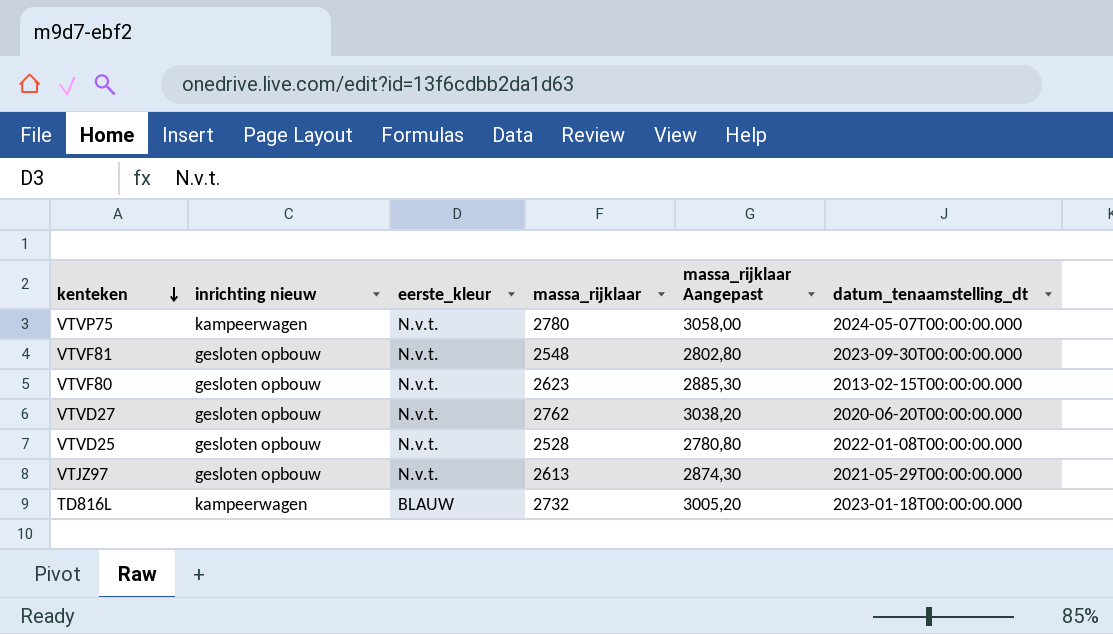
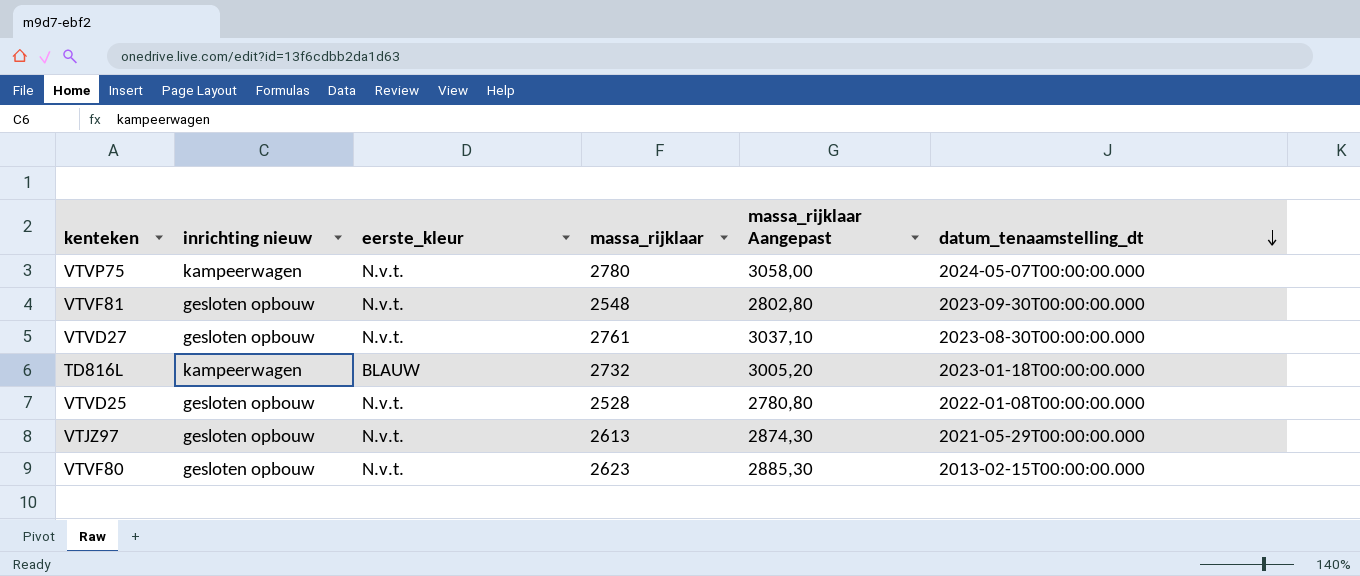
row order: kenteken descending -> datum_tenaamstelling_dt descending
VTVD27 | massa_rijklaar: 2762 -> 2761
VTVD27 | massa_rijklaar Aangepast: 3038,20 -> 3037,10
VTVD27 | datum_tenaamstelling_dt: 2020-06-20T00:00:00.000 -> 2023-08-30T00:00:00.000

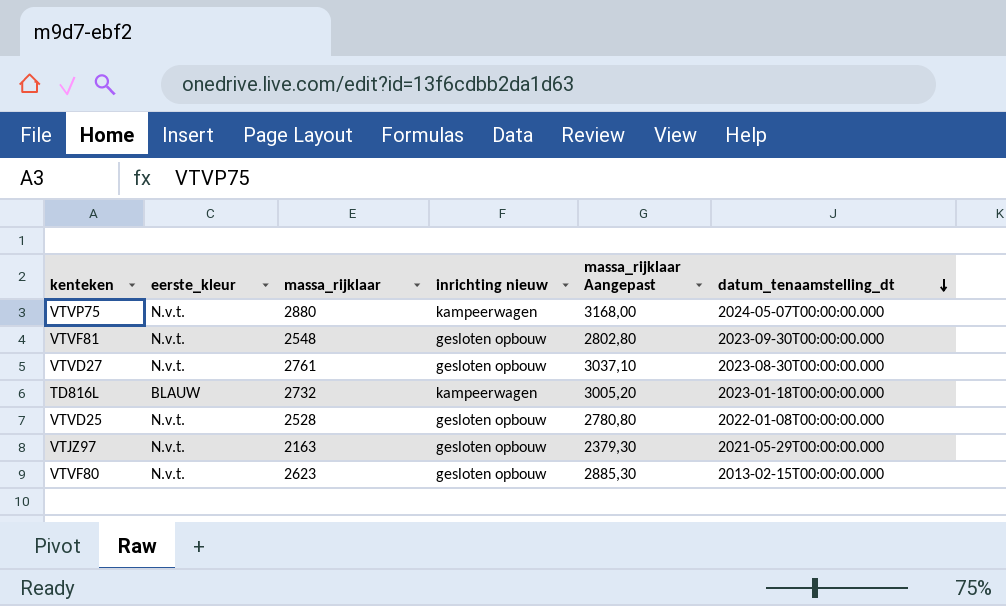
column inrichting nieuw | position: 2 -> 4
VTVP75 | massa_rijklaar: 2780 -> 2880
VTVP75 | massa_rijklaar Aangepast: 3058,00 -> 3168,00
VTJZ97 | massa_rijklaar: 2613 -> 2163
VTJZ97 | massa_rijklaar Aangepast: 2874,30 -> 2379,30

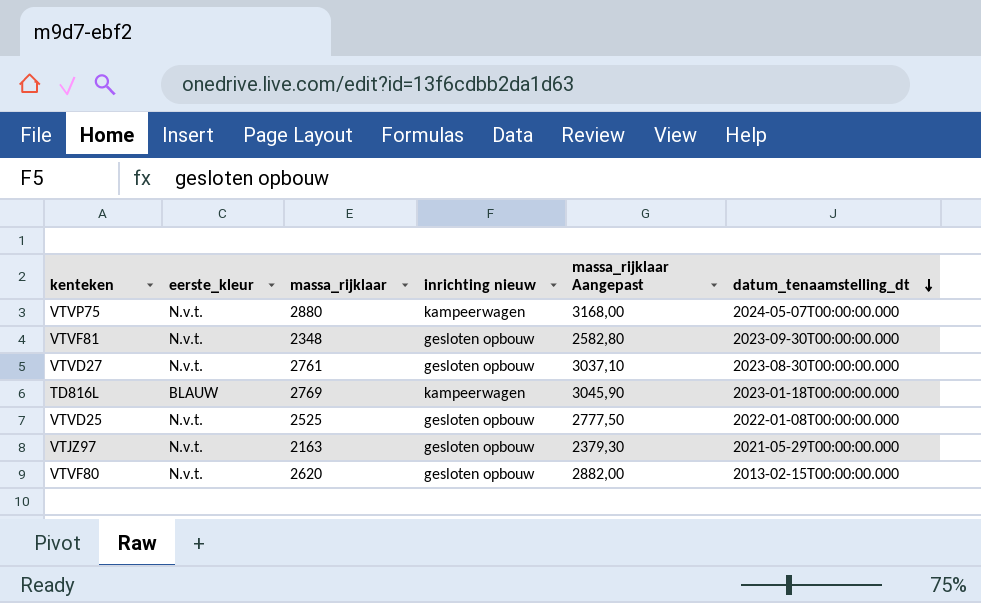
VTVF81 | massa_rijklaar: 2548 -> 2348
VTVF81 | massa_rijklaar Aangepast: 2802,80 -> 2582,80
TD816L | massa_rijklaar: 2732 -> 2769
TD816L | massa_rijklaar Aangepast: 3005,20 -> 3045,90
VTVD25 | massa_rijklaar: 2528 -> 2525
VTVD25 | massa_rijklaar Aangepast: 2780,80 -> 2777,50
VTVF80 | massa_rijklaar: 2623 -> 2620
VTVF80 | massa_rijklaar Aangepast: 2885,30 -> 2882,00

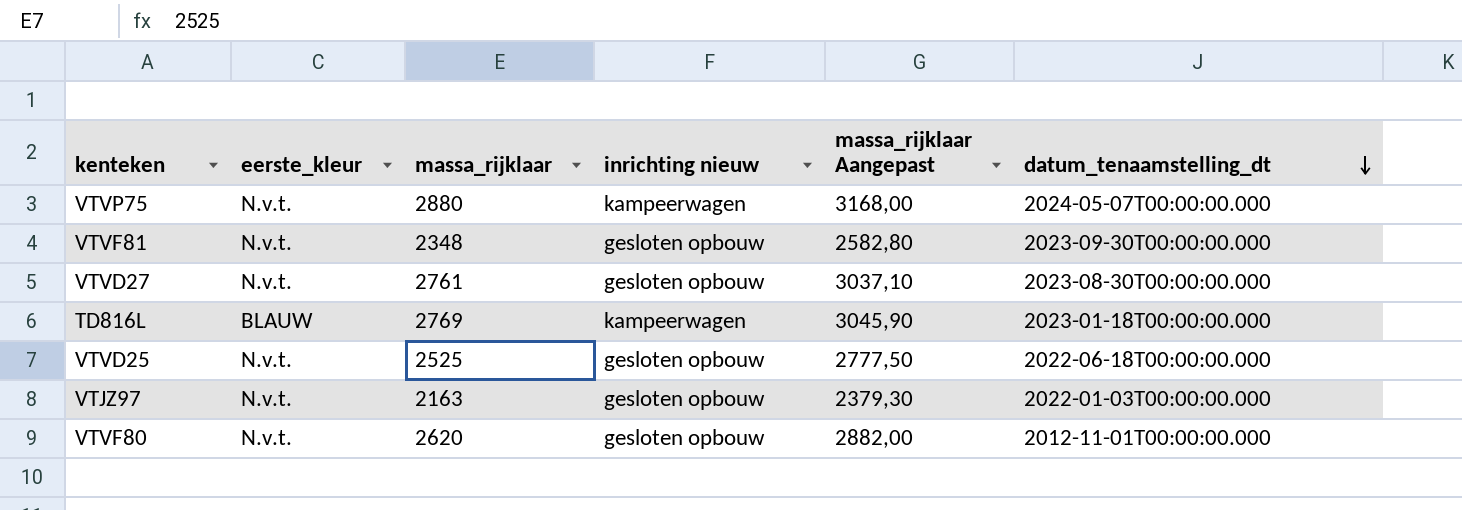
VTVD25 | datum_tenaamstelling_dt: 2022-01-08T00:00:00.000 -> 2022-06-18T00:00:00.000
VTJZ97 | datum_tenaamstelling_dt: 2021-05-29T00:00:00.000 -> 2022-01-03T00:00:00.000
VTVF80 | datum_tenaamstelling_dt: 2013-02-15T00:00:00.000 -> 2012-11-01T00:00:00.000

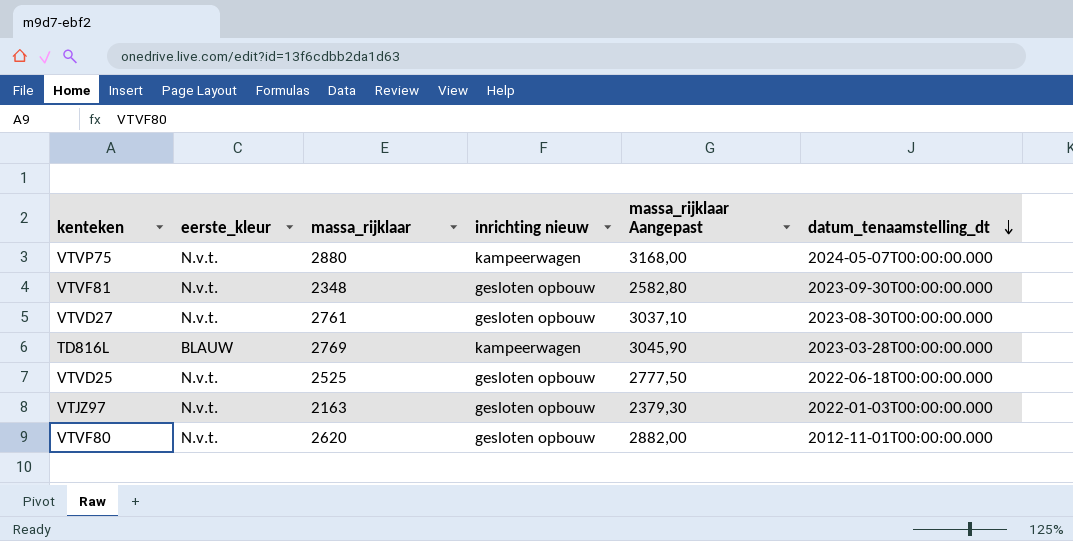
TD816L | datum_tenaamstelling_dt: 2023-01-18T00:00:00.000 -> 2023-03-28T00:00:00.000

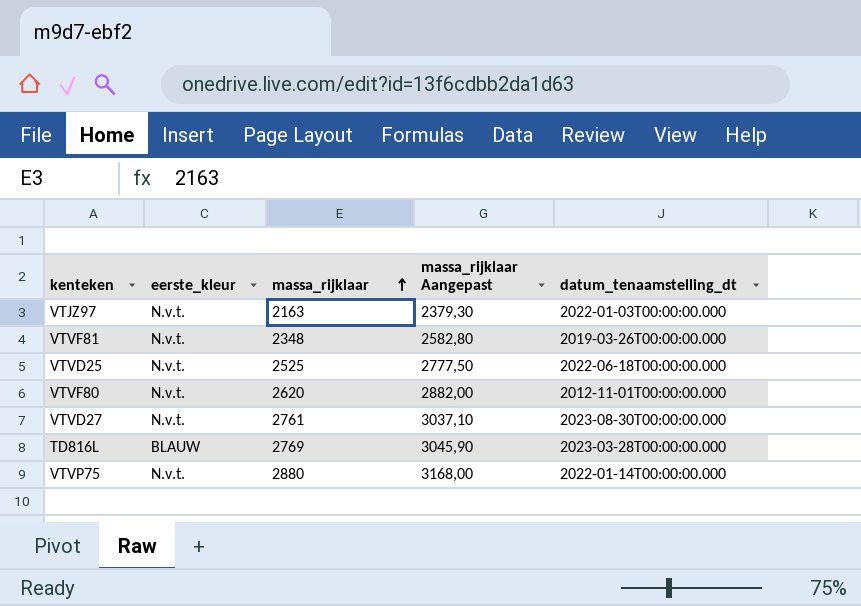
row order: datum_tenaamstelling_dt descending -> massa_rijklaar ascending
column inrichting nieuw | position: 4 -> none
VTVF81 | datum_tenaamstelling_dt: 2023-09-30T00:00:00.000 -> 2019-03-26T00:00:00.000
VTVP75 | datum_tenaamstelling_dt: 2024-05-07T00:00:00.000 -> 2022-01-14T00:00:00.000

